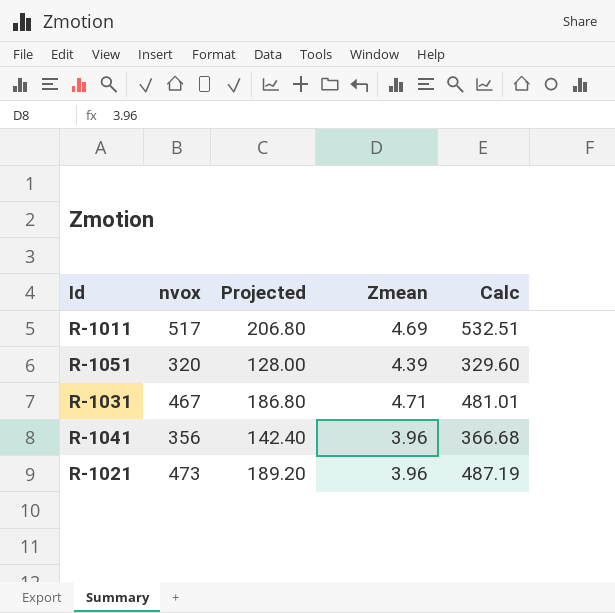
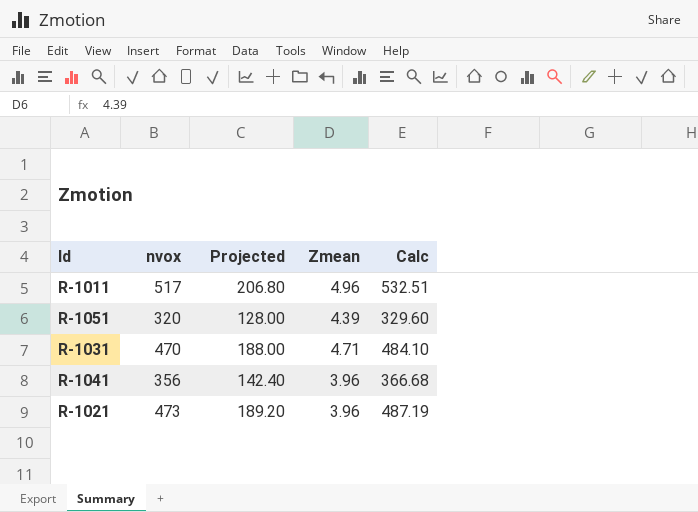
R-1011 | Zmean: 4.69 -> 4.96
R-1031 | nvox: 467 -> 470
R-1031 | Projected: 186.80 -> 188.00
R-1031 | Calc: 481.01 -> 484.10

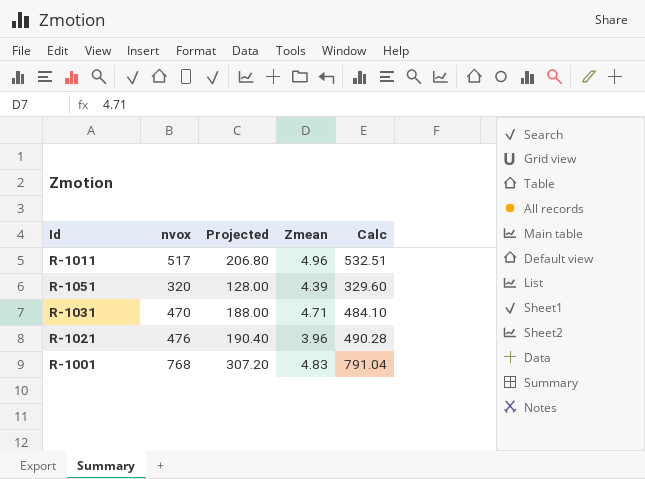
row R-1041: 356 | 142.40 | 3.96 | 366.68 -> none
R-1021 | nvox: 473 -> 476
R-1021 | Projected: 189.20 -> 190.40
R-1021 | Calc: 487.19 -> 490.28
row R-1001: none -> 768 | 307.20 | 4.83 | 791.04

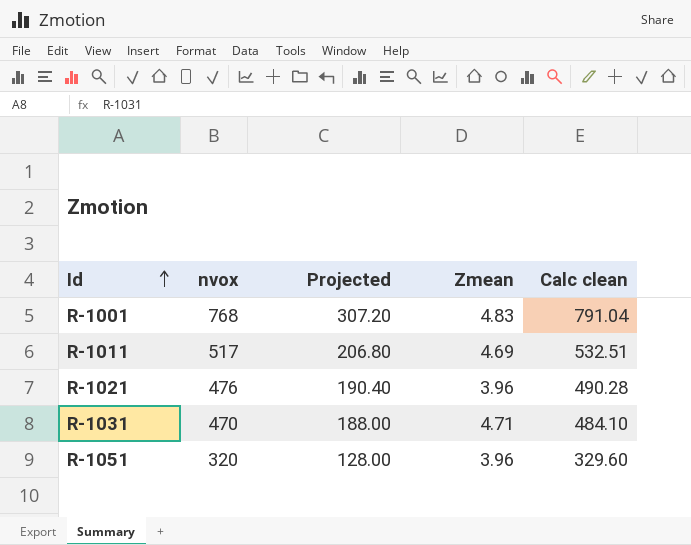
row order: none -> Id ascending
column name: Calc -> Calc clean
R-1011 | Zmean: 4.96 -> 4.69
R-1051 | Zmean: 4.39 -> 3.96

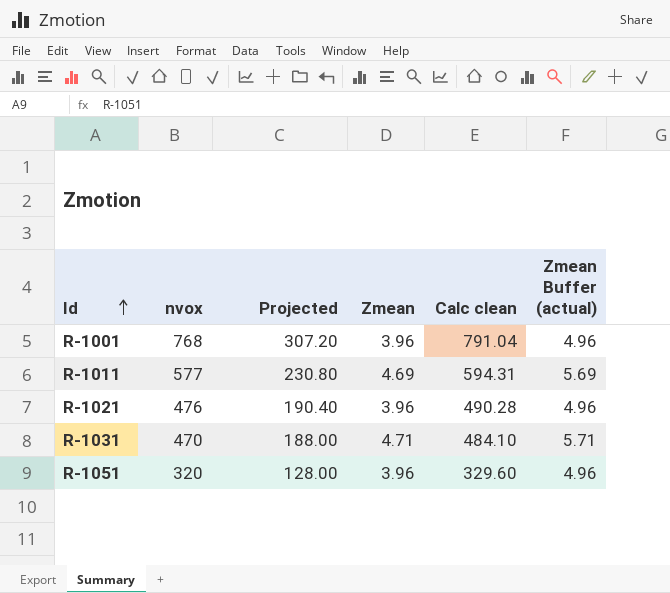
column Zmean Buffer (actual) | formula: none -> [Zmean] + 1
R-1001 | Zmean: 4.83 -> 3.96
R-1011 | nvox: 517 -> 577
R-1011 | Projected: 206.80 -> 230.80
R-1011 | Calc clean: 532.51 -> 594.31

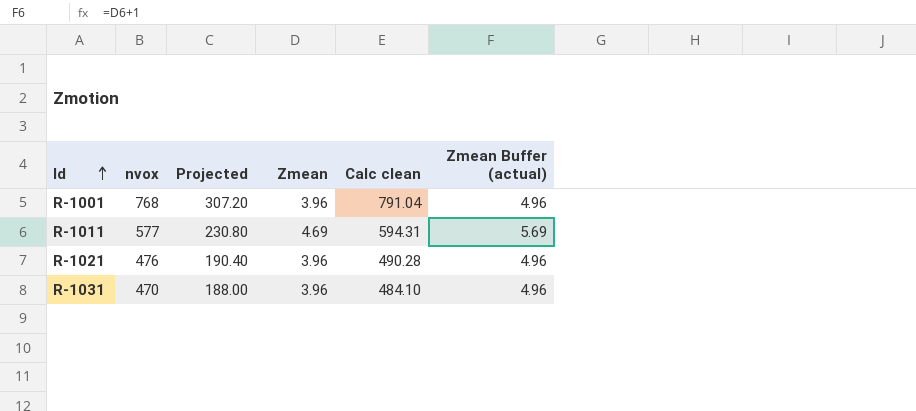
row R-1051: 320 | 128.00 | 3.96 | 329.60 | 4.96 -> none
R-1031 | Zmean: 4.71 -> 3.96
R-1031 | Zmean Buffer (actual): 5.71 -> 4.96

